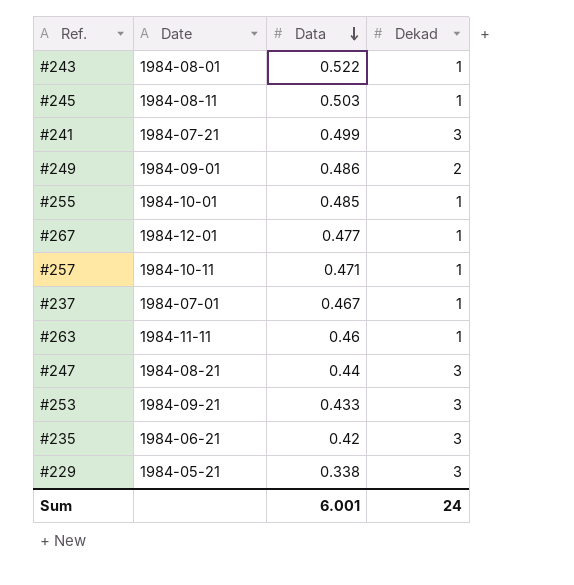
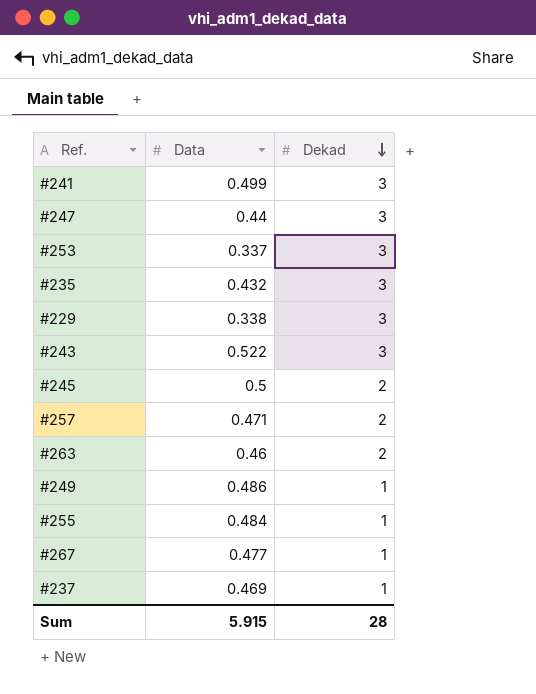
row order: Data descending -> Dekad descending
column Date | position: 2 -> none
#253 | Data: 0.433 -> 0.337
#235 | Data: 0.42 -> 0.432
#243 | Dekad: 1 -> 3
#245 | Data: 0.503 -> 0.5
#245 | Dekad: 1 -> 2
#257 | Dekad: 1 -> 2
#263 | Dekad: 1 -> 2
#249 | Dekad: 2 -> 1
#255 | Data: 0.485 -> 0.484
#237 | Data: 0.467 -> 0.469
Sum | Data: 6.001 -> 5.915
Sum | Dekad: 24 -> 28

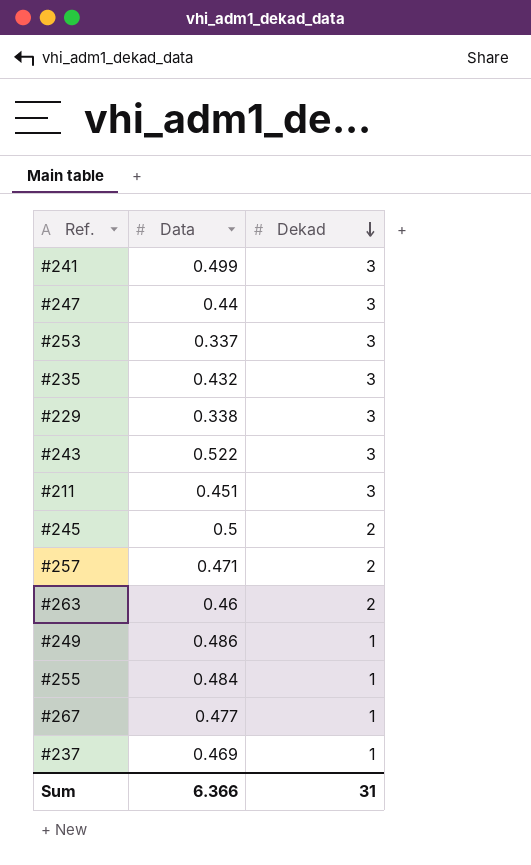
row #211: none -> 0.451 | 3
Sum | Data: 5.915 -> 6.366
Sum | Dekad: 28 -> 31

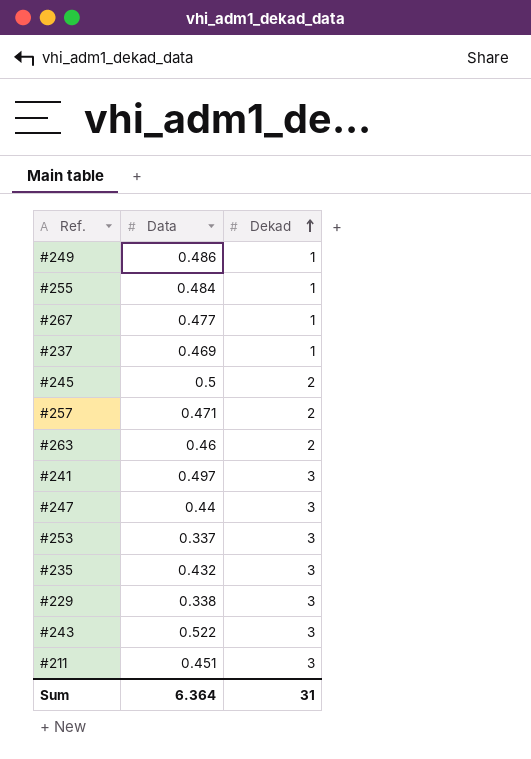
row order: Dekad descending -> Dekad ascending
#241 | Data: 0.499 -> 0.497
Sum | Data: 6.366 -> 6.364

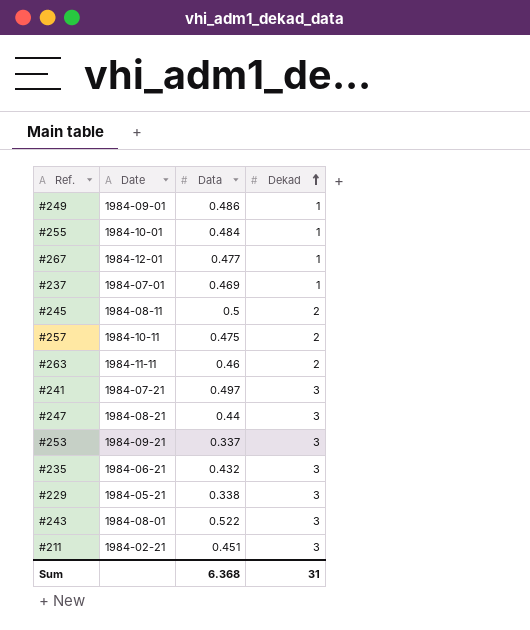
column Date | position: none -> 2
#257 | Data: 0.471 -> 0.475
Sum | Data: 6.364 -> 6.368

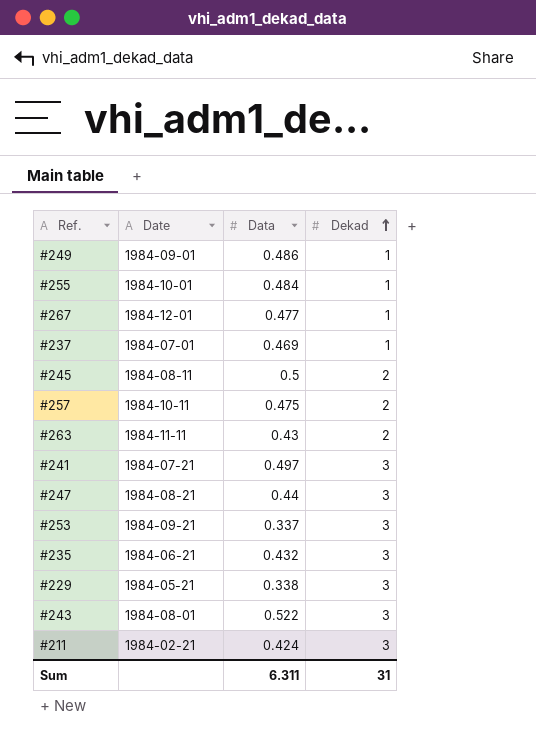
#263 | Data: 0.46 -> 0.43
#211 | Data: 0.451 -> 0.424
Sum | Data: 6.368 -> 6.311

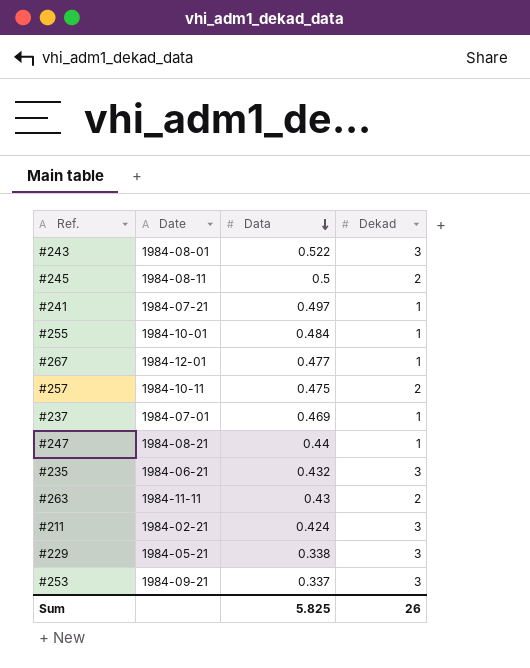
row order: Dekad ascending -> Data descending
row #249: 1984-09-01 | 0.486 | 1 -> none
#241 | Dekad: 3 -> 1
#247 | Dekad: 3 -> 1
Sum | Data: 6.311 -> 5.825
Sum | Dekad: 31 -> 26

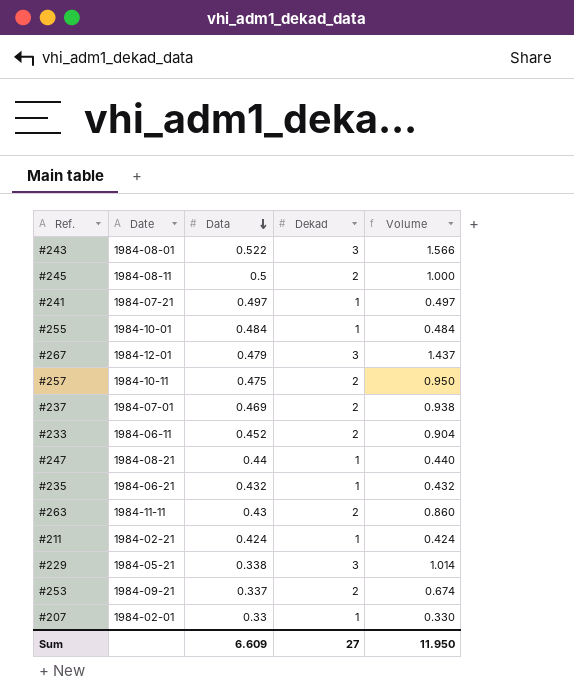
column Volume | formula: none -> [Data] * [Dekad]
#267 | Data: 0.477 -> 0.479
#267 | Dekad: 1 -> 3
#237 | Dekad: 1 -> 2
row #233: none -> 1984-06-11 | 0.452 | 2 | 0.904
#235 | Dekad: 3 -> 1
#211 | Dekad: 3 -> 1
#253 | Dekad: 3 -> 2
row #207: none -> 1984-02-01 | 0.33 | 1 | 0.330
Sum | Data: 5.825 -> 6.609
Sum | Dekad: 26 -> 27

